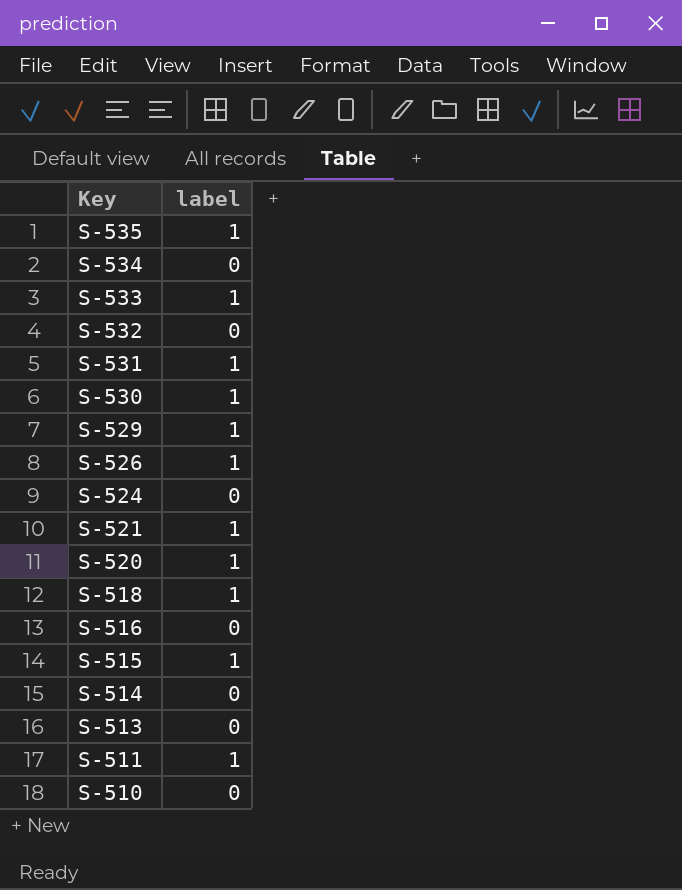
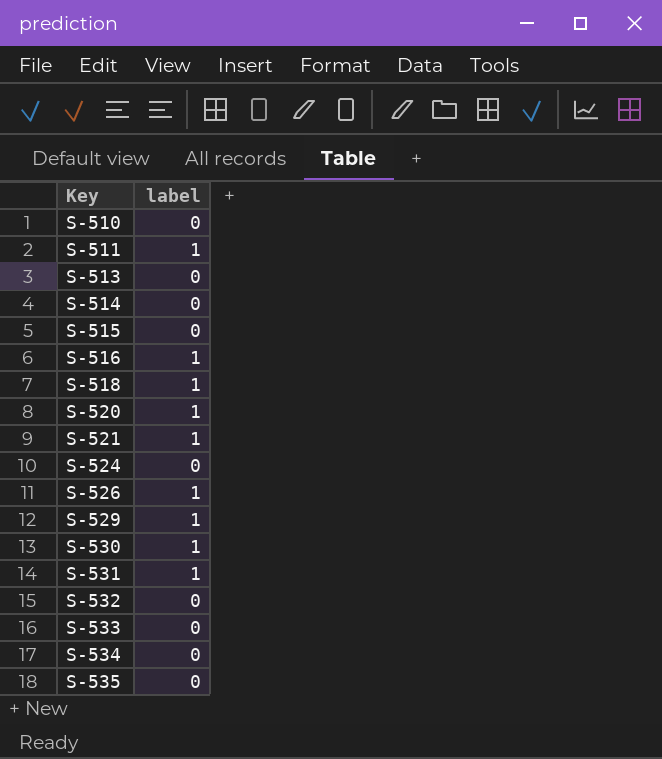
row order: Key descending -> Key ascending
S-515 | label: 1 -> 0
S-516 | label: 0 -> 1
S-533 | label: 1 -> 0
S-535 | label: 1 -> 0

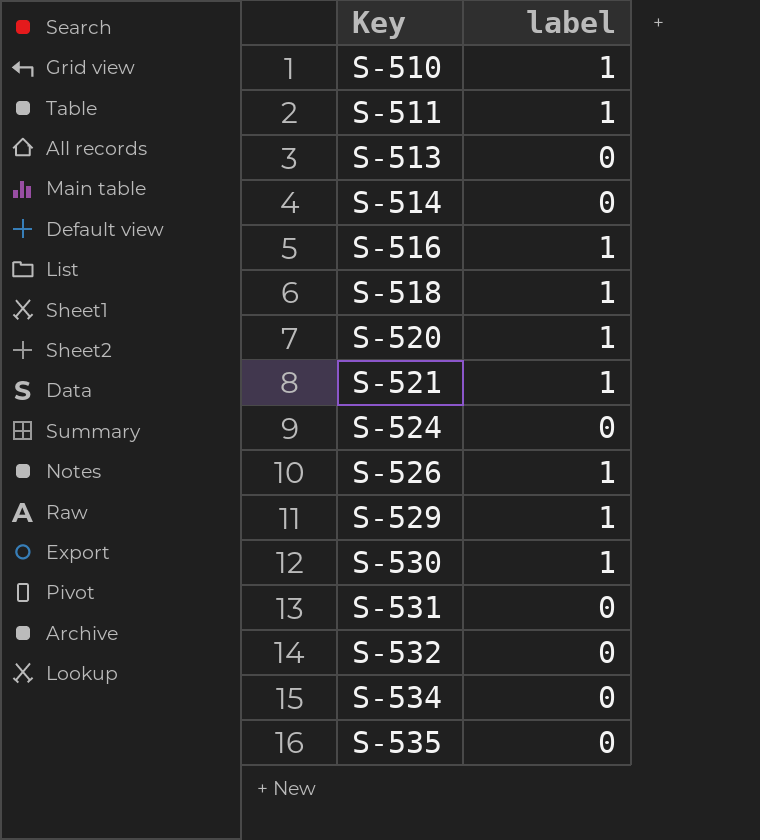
row S-515: 0 -> none
row S-533: 0 -> none
S-510 | label: 0 -> 1
S-531 | label: 1 -> 0

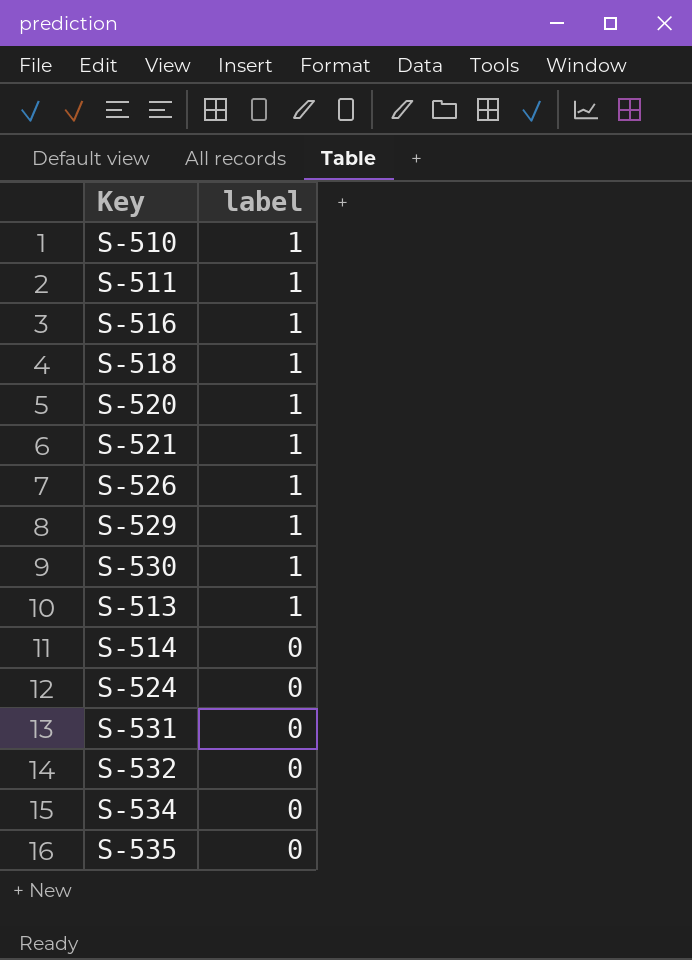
row order: Key ascending -> label descending
S-513 | label: 0 -> 1

